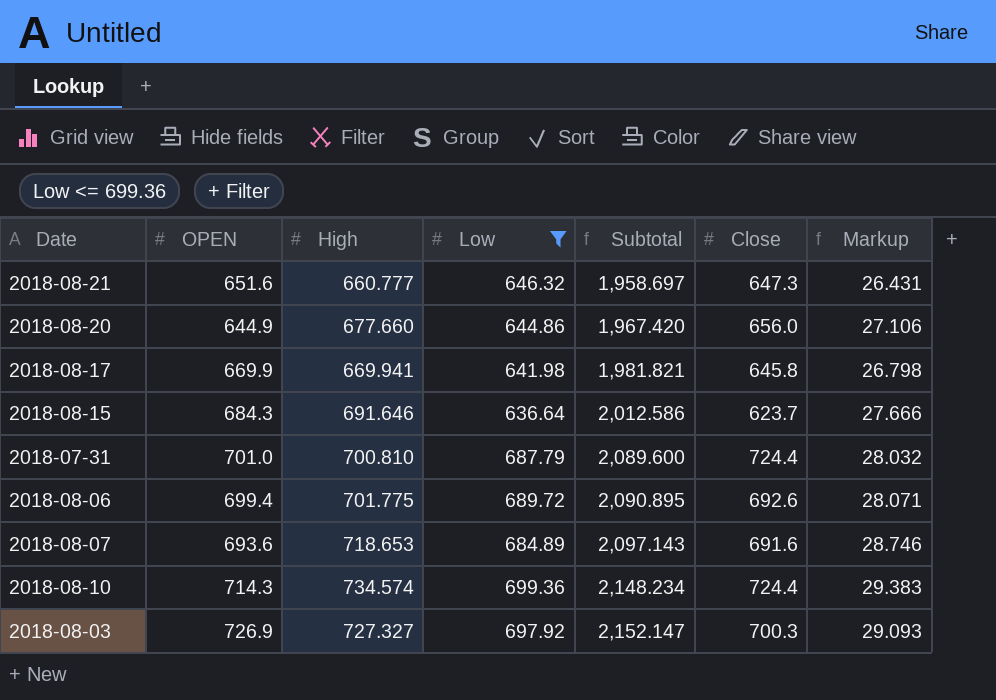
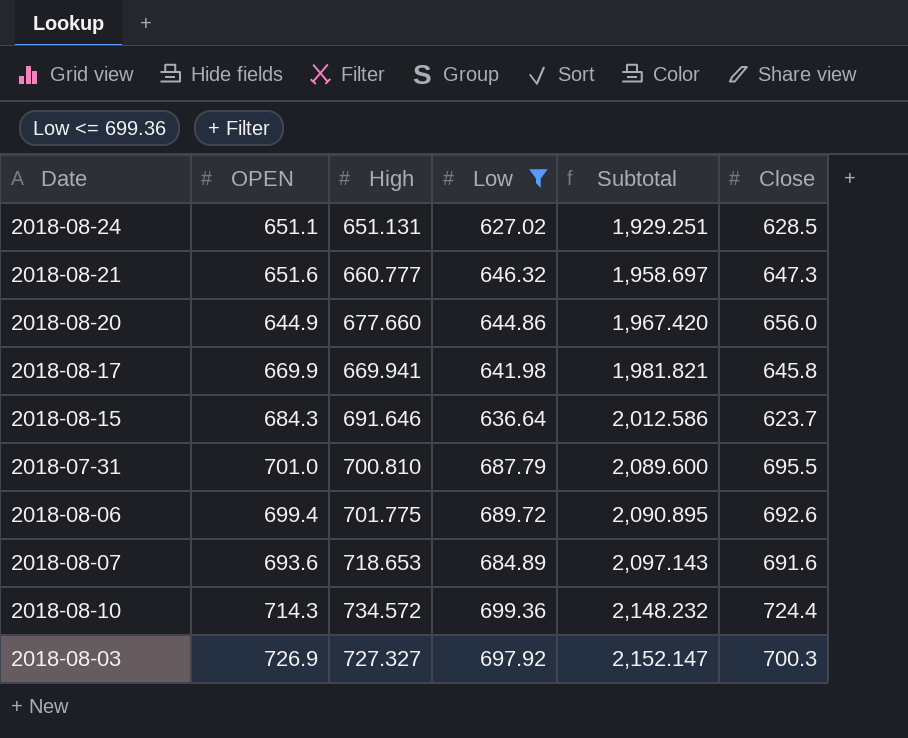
column Markup | formula: [High] * 0.04 -> none
row 2018-08-24: none -> 651.1 | 651.131 | 627.02 | 1,929.251 | 628.5
2018-07-31 | Close: 724.4 -> 695.5
2018-08-10 | High: 734.574 -> 734.572
2018-08-10 | Subtotal: 2,148.234 -> 2,148.232

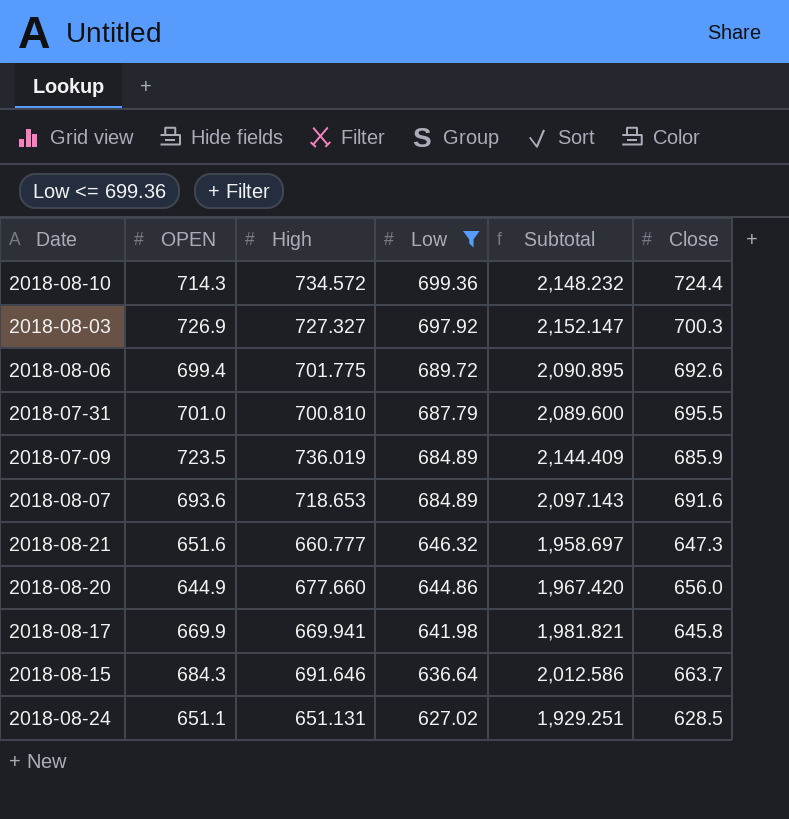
row order: Subtotal ascending -> Low descending
row 2018-07-09: none -> 723.5 | 736.019 | 684.89 | 2,144.409 | 685.9
2018-08-15 | Close: 623.7 -> 663.7

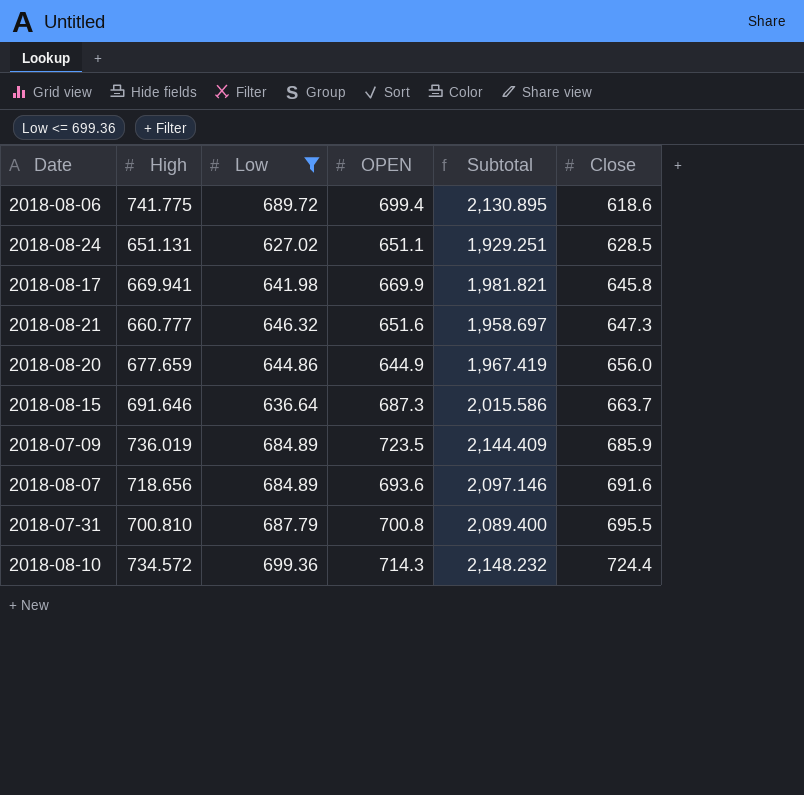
row order: Low descending -> Close ascending
column OPEN | position: 2 -> 4
row 2018-08-03: 726.9 | 727.327 | 697.92 | 2,152.147 | 700.3 -> none
2018-08-06 | High: 701.775 -> 741.775
2018-08-06 | Subtotal: 2,090.895 -> 2,130.895
2018-08-06 | Close: 692.6 -> 618.6
2018-08-20 | High: 677.660 -> 677.659
2018-08-20 | Subtotal: 1,967.420 -> 1,967.419
2018-08-15 | OPEN: 684.3 -> 687.3
2018-08-15 | Subtotal: 2,012.586 -> 2,015.586
2018-08-07 | High: 718.653 -> 718.656
2018-08-07 | Subtotal: 2,097.143 -> 2,097.146
2018-07-31 | OPEN: 701.0 -> 700.8
2018-07-31 | Subtotal: 2,089.600 -> 2,089.400

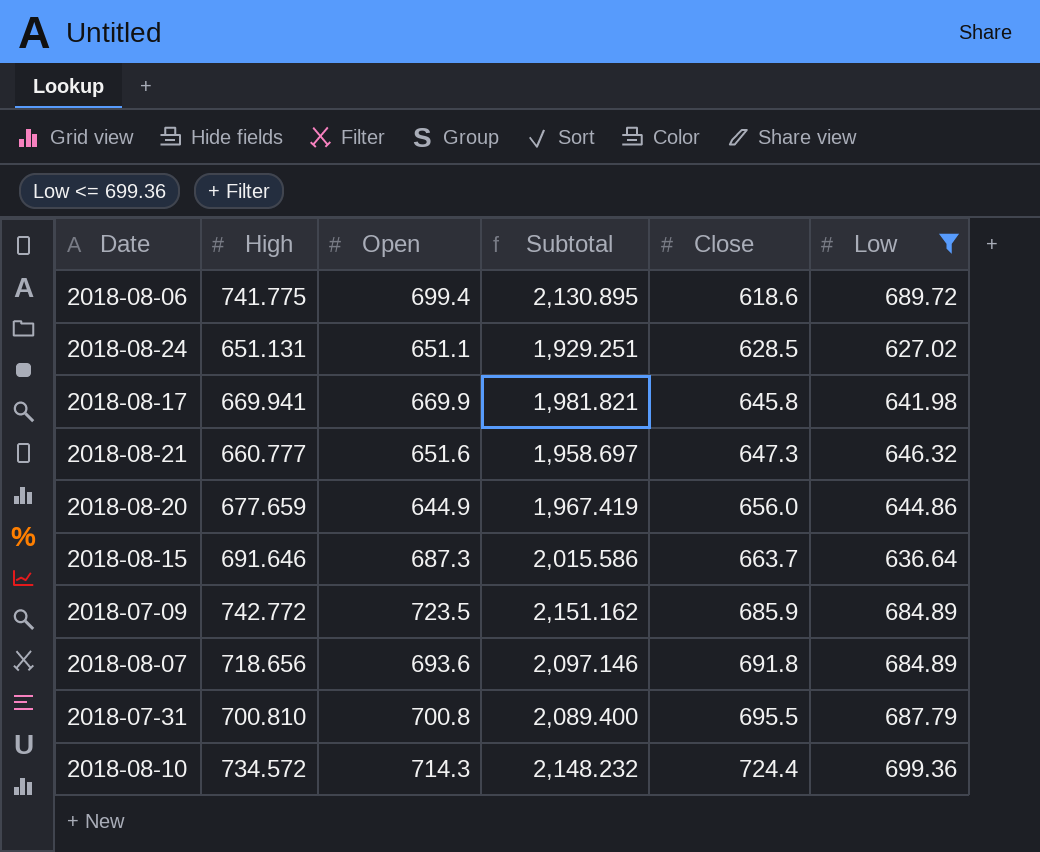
column name: OPEN -> Open
column Low | position: 3 -> 6
2018-07-09 | High: 736.019 -> 742.772
2018-07-09 | Subtotal: 2,144.409 -> 2,151.162
2018-08-07 | Close: 691.6 -> 691.8

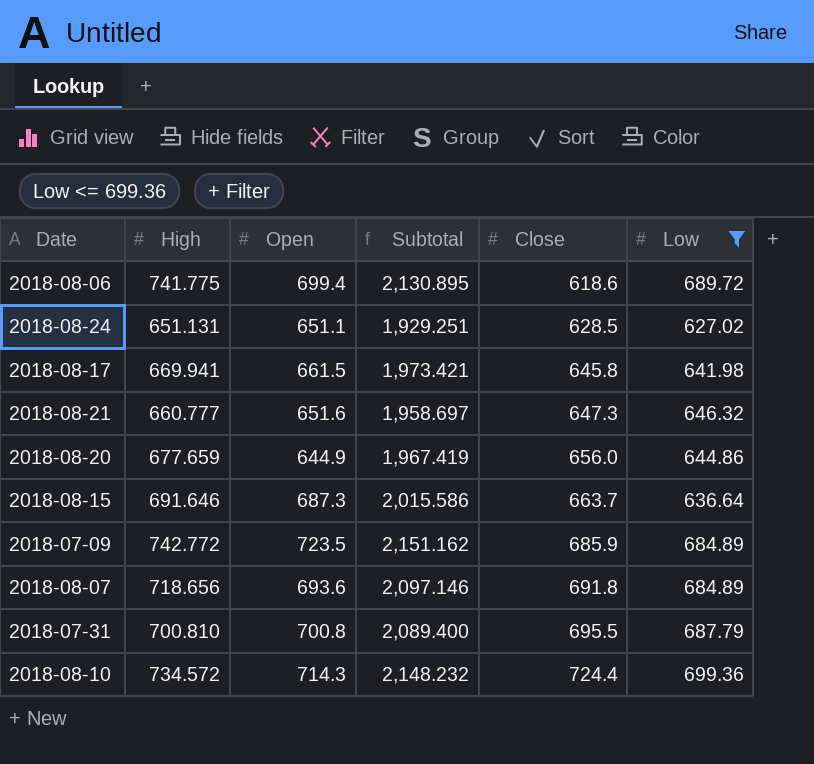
2018-08-17 | Open: 669.9 -> 661.5
2018-08-17 | Subtotal: 1,981.821 -> 1,973.421

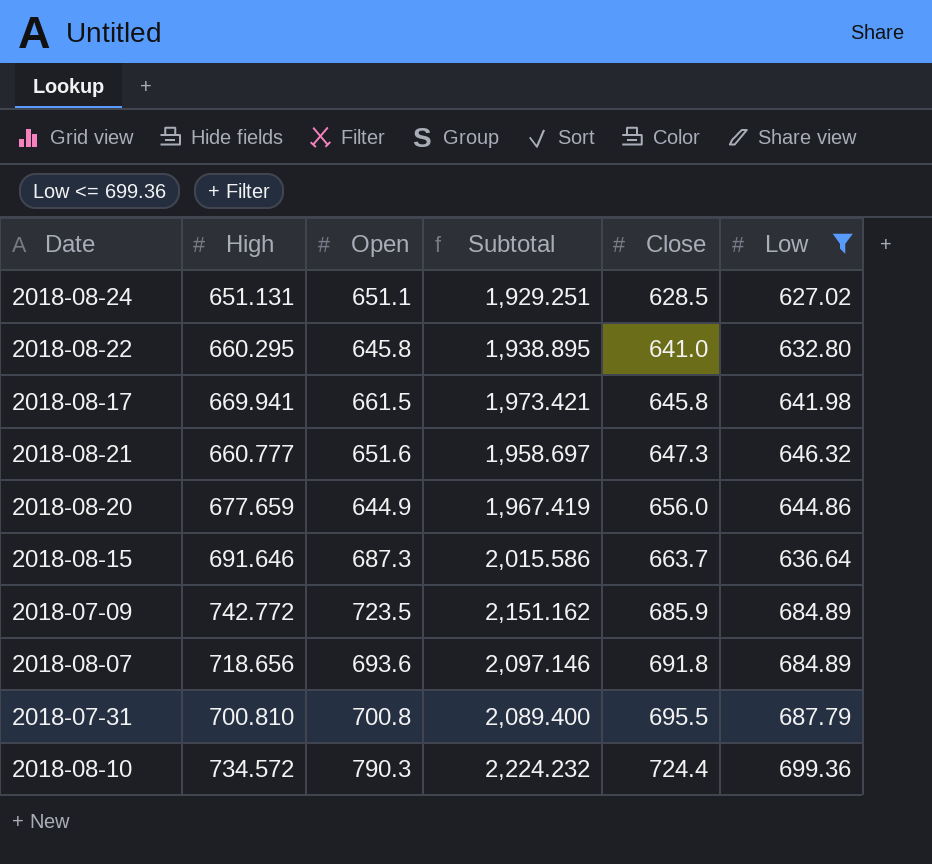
row 2018-08-06: 741.775 | 699.4 | 2,130.895 | 618.6 | 689.72 -> none
row 2018-08-22: none -> 660.295 | 645.8 | 1,938.895 | 641.0 | 632.80
2018-08-10 | Open: 714.3 -> 790.3
2018-08-10 | Subtotal: 2,148.232 -> 2,224.232

